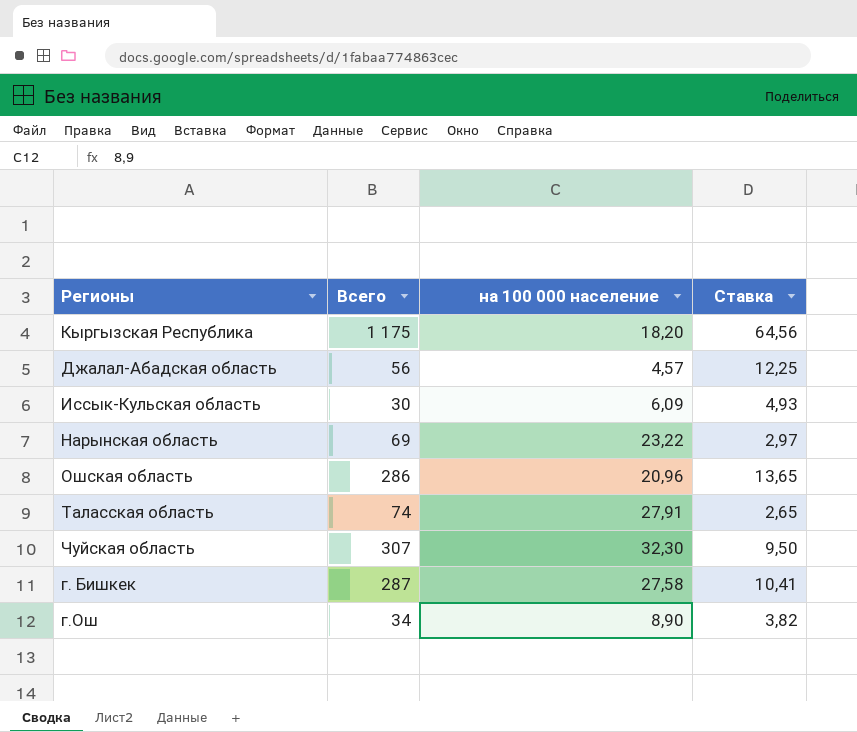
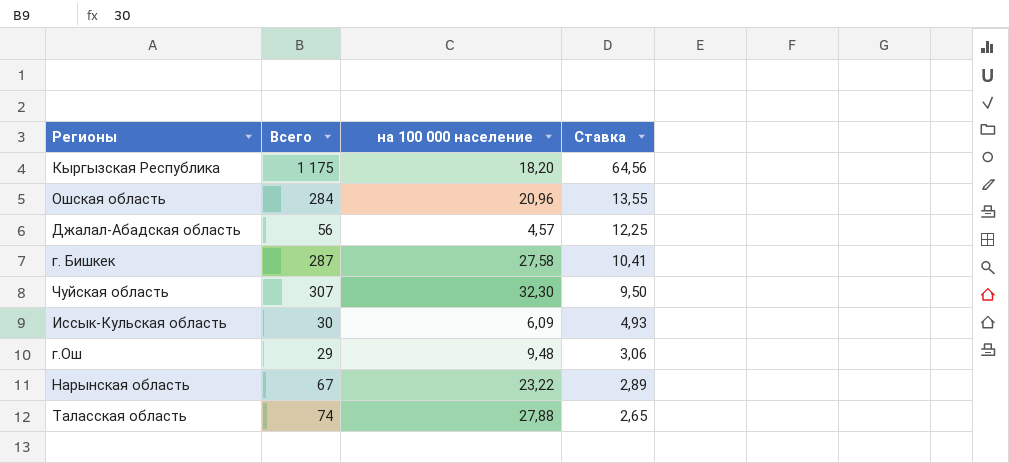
row order: none -> Ставка descending
Ошская область | Всего: 286 -> 284
Ошская область | Ставка: 13,65 -> 13,55
г.Ош | Всего: 34 -> 29
г.Ош | на 100 000 население: 8,90 -> 9,48
г.Ош | Ставка: 3,82 -> 3,06
Нарынская область | Всего: 69 -> 67
Нарынская область | Ставка: 2,97 -> 2,89
Таласская область | на 100 000 население: 27,91 -> 27,88

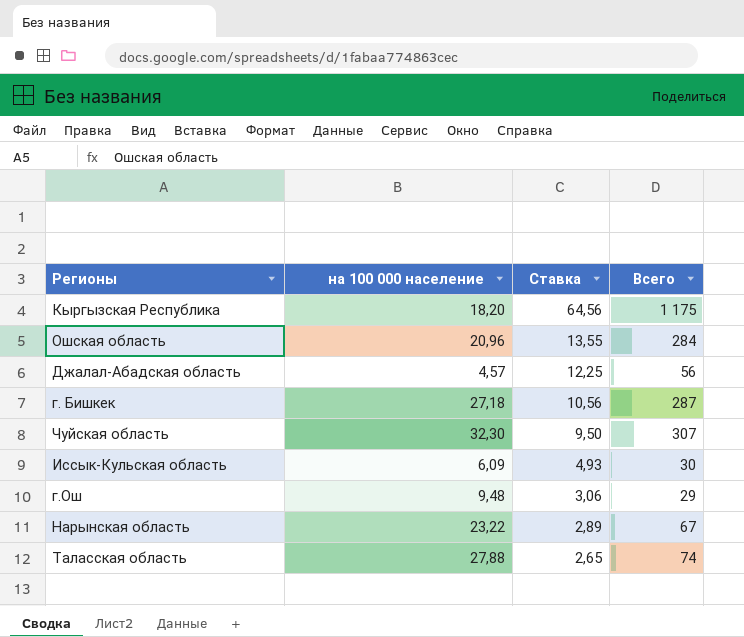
column Всего | position: 2 -> 4
г. Бишкек | на 100 000 население: 27,58 -> 27,18
г. Бишкек | Ставка: 10,41 -> 10,56

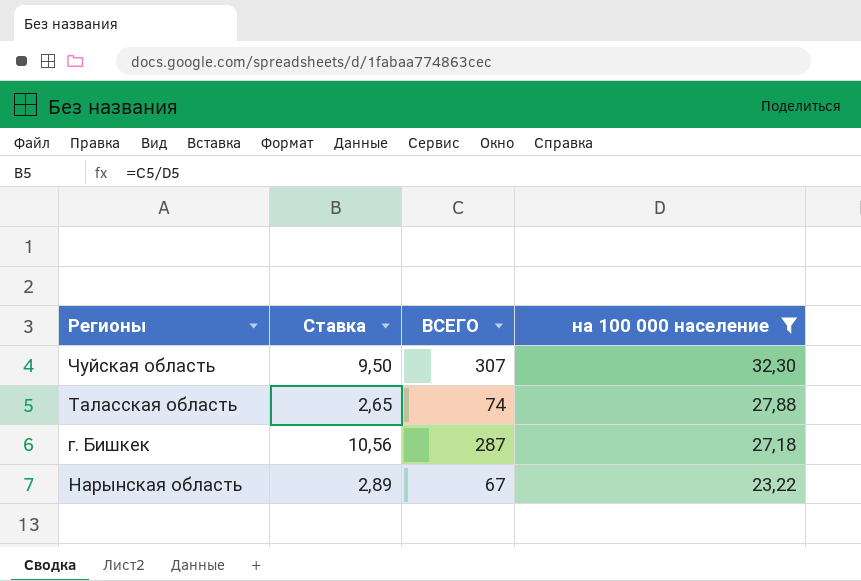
filter: none -> на 100 000 население >= 23,22
row order: Ставка descending -> на 100 000 население descending
column name: Всего -> ВСЕГО
column на 100 000 население | position: 2 -> 4

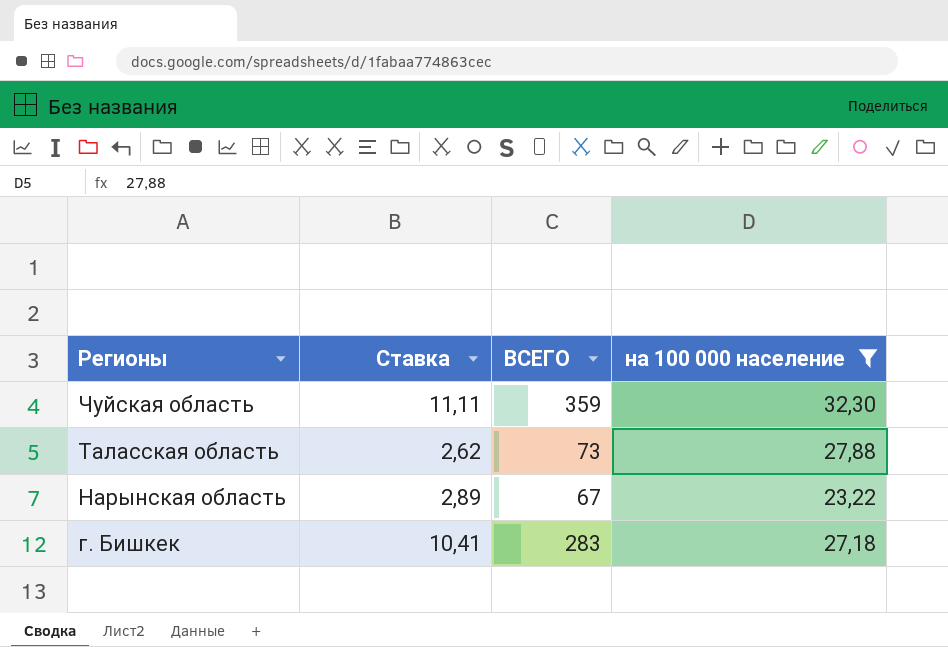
row order: на 100 000 население descending -> Регионы descending
Чуйская область | Ставка: 9,50 -> 11,11
Чуйская область | ВСЕГО: 307 -> 359
Таласская область | Ставка: 2,65 -> 2,62
Таласская область | ВСЕГО: 74 -> 73
г. Бишкек | Ставка: 10,56 -> 10,41
г. Бишкек | ВСЕГО: 287 -> 283

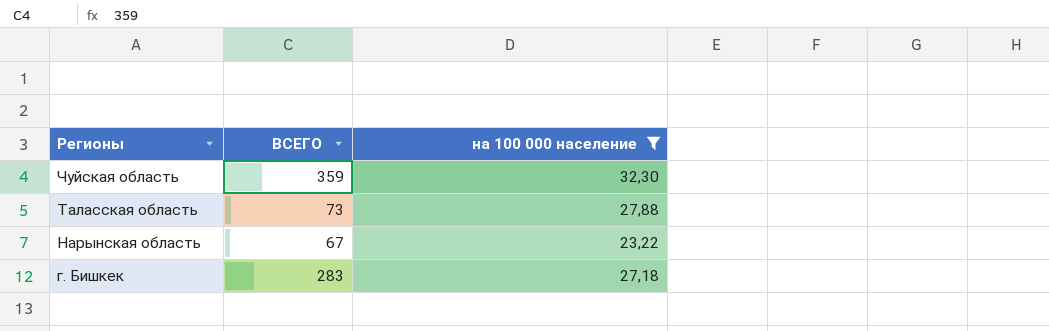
column Ставка | formula: [ВСЕГО] / [на 100 000 население] -> none

